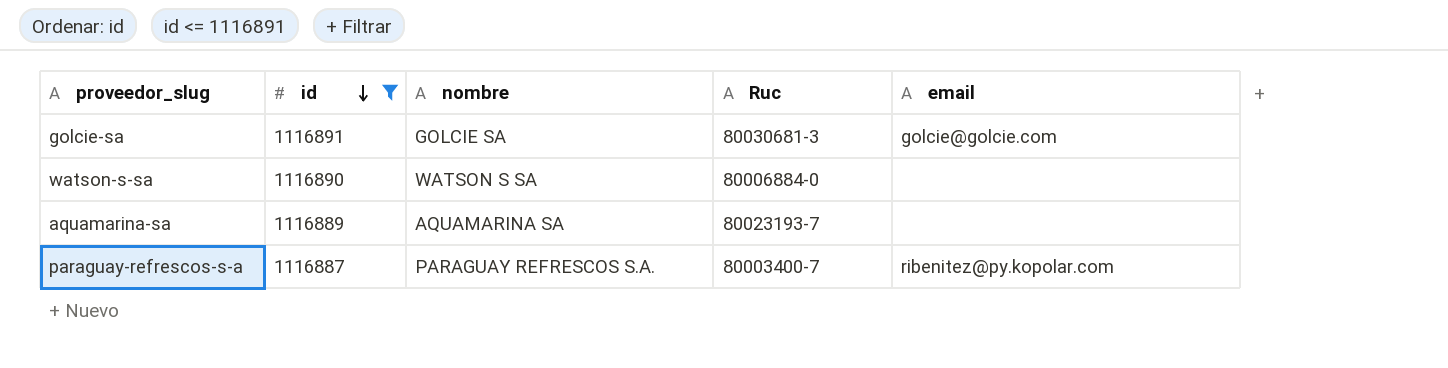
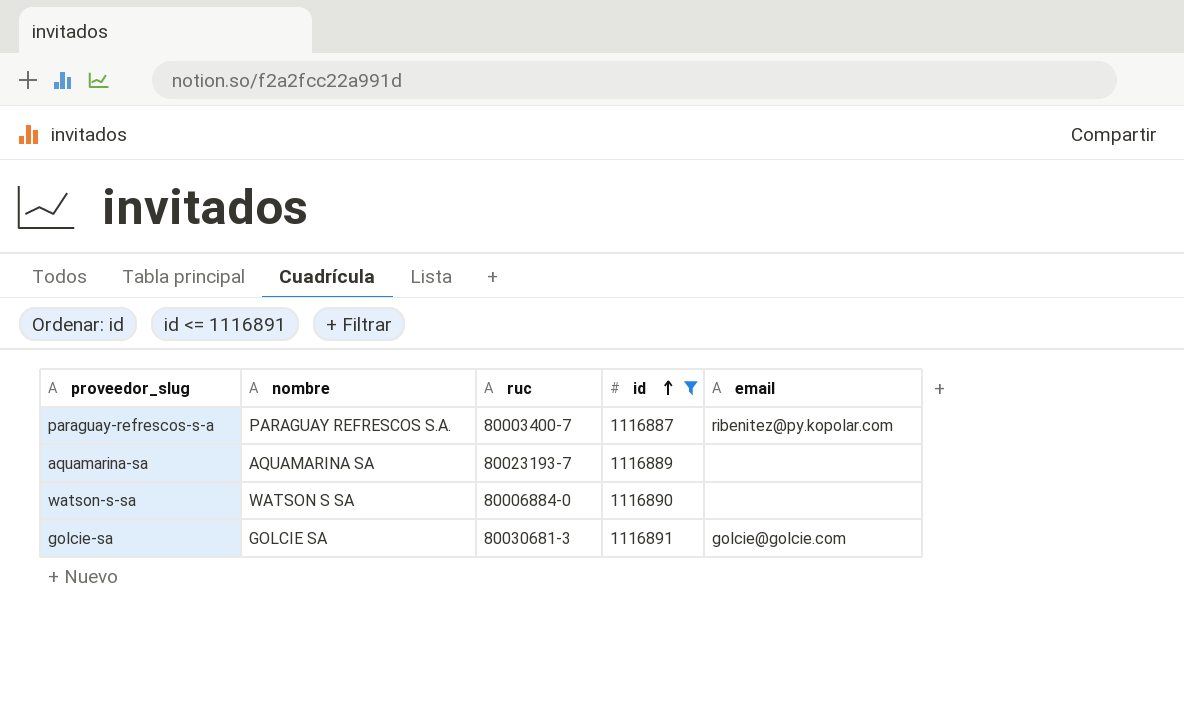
row order: id descending -> id ascending
column name: Ruc -> ruc
column id | position: 2 -> 4

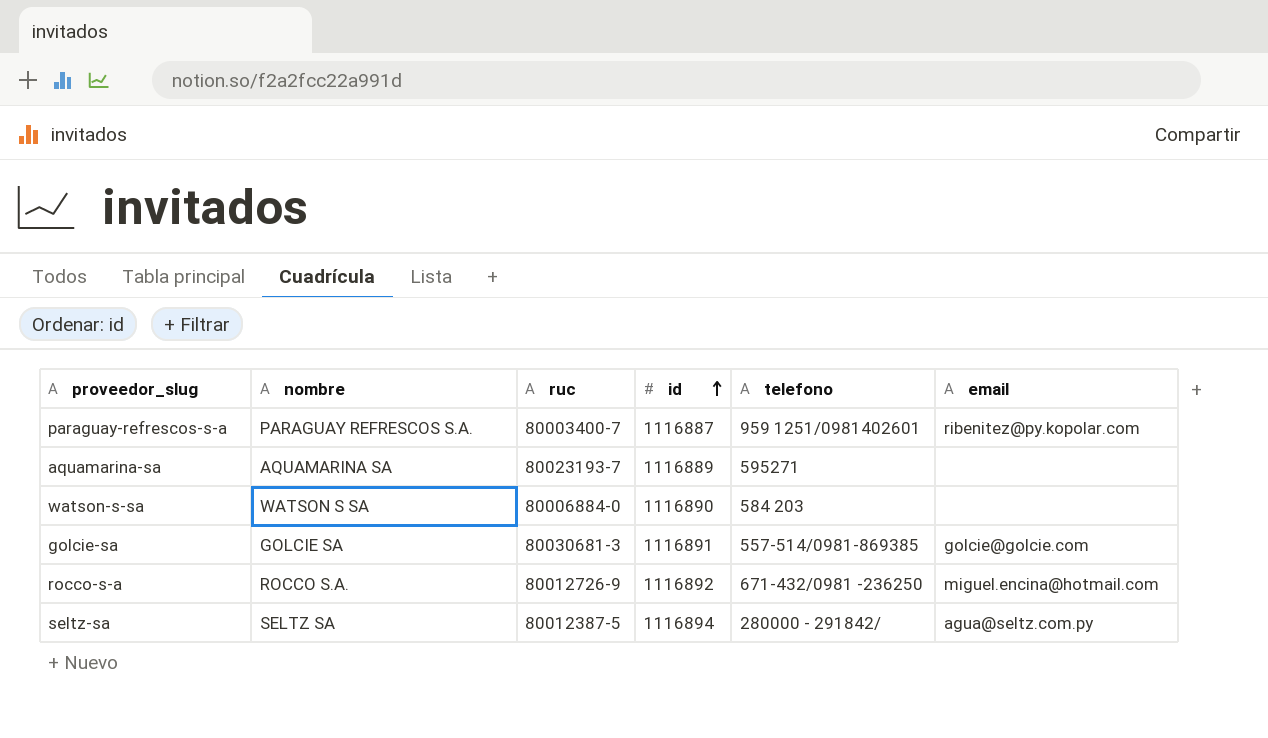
filter: id <= 1116891 -> none
column telefono | position: none -> 5

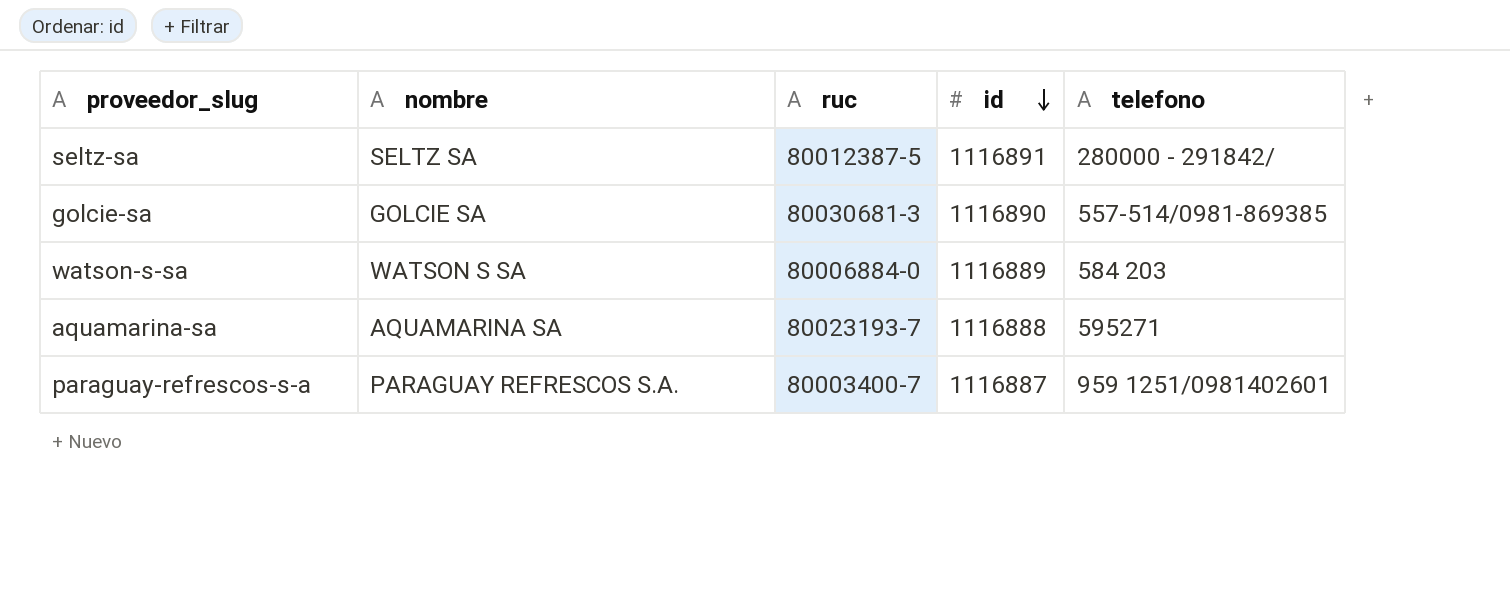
row order: id ascending -> id descending
column email | position: 6 -> none
row rocco-s-a: ROCCO S.A. | 80012726-9 | 1116892 | 671-432/0981 -236250 | miguel.encina@hotmail.com -> none
seltz-sa | id: 1116894 -> 1116891
golcie-sa | id: 1116891 -> 1116890
watson-s-sa | id: 1116890 -> 1116889
aquamarina-sa | id: 1116889 -> 1116888

